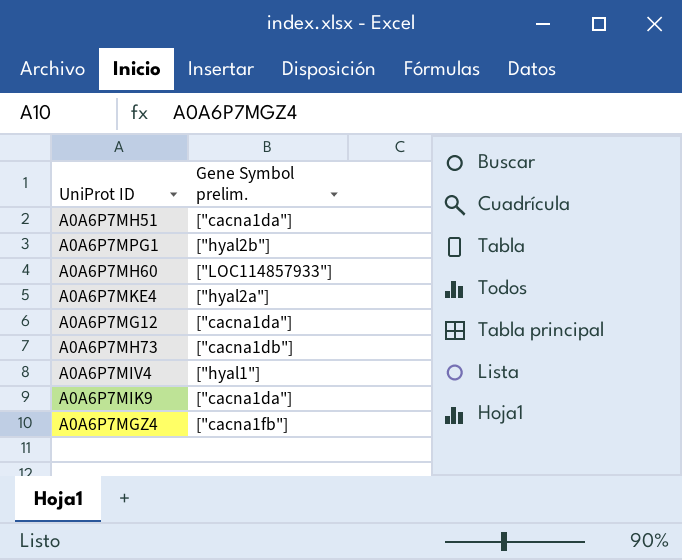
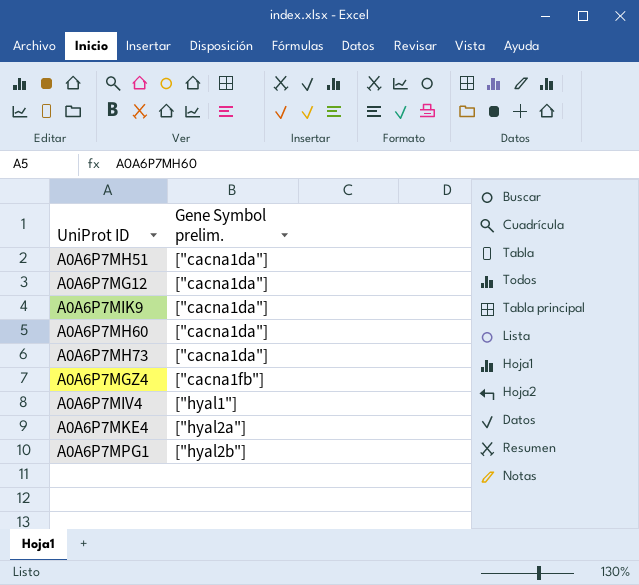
row order: none -> Gene Symbol prelim. ascending
A0A6P7MH60 | Gene Symbol prelim.: ["LOC114857933"] -> ["cacna1da"]
A0A6P7MH73 | Gene Symbol prelim.: ["cacna1db"] -> ["cacna1da"]

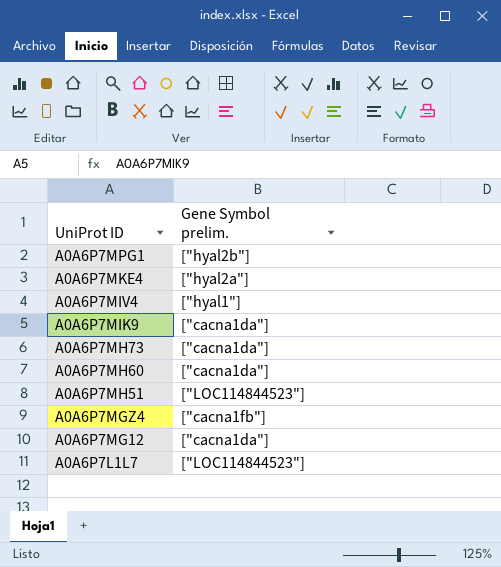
row order: Gene Symbol prelim. ascending -> UniProt ID descending
A0A6P7MH51 | Gene Symbol prelim.: ["cacna1da"] -> ["LOC114844523"]
row A0A6P7L1L7: none -> ["LOC114844523"]

